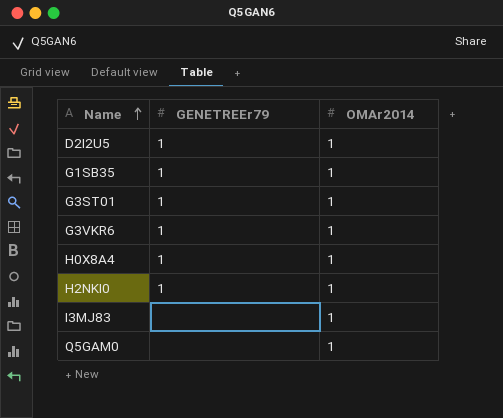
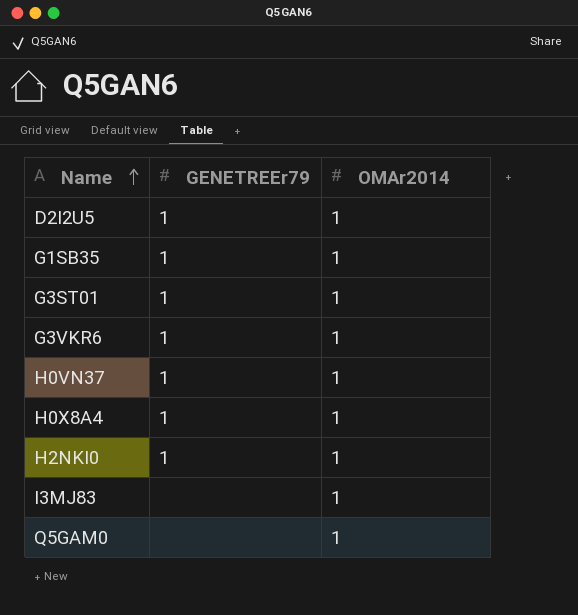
row H0VN37: none -> 1 | 1

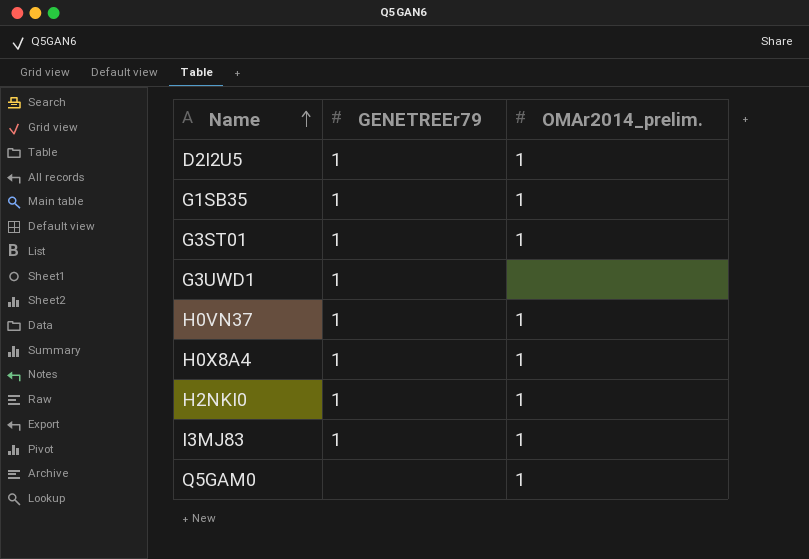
column name: OMAr2014 -> OMAr2014_prelim.
row G3VKR6: 1 | 1 -> none
row G3UWD1: none -> 1 | none
I3MJ83 | GENETREEr79: none -> 1

